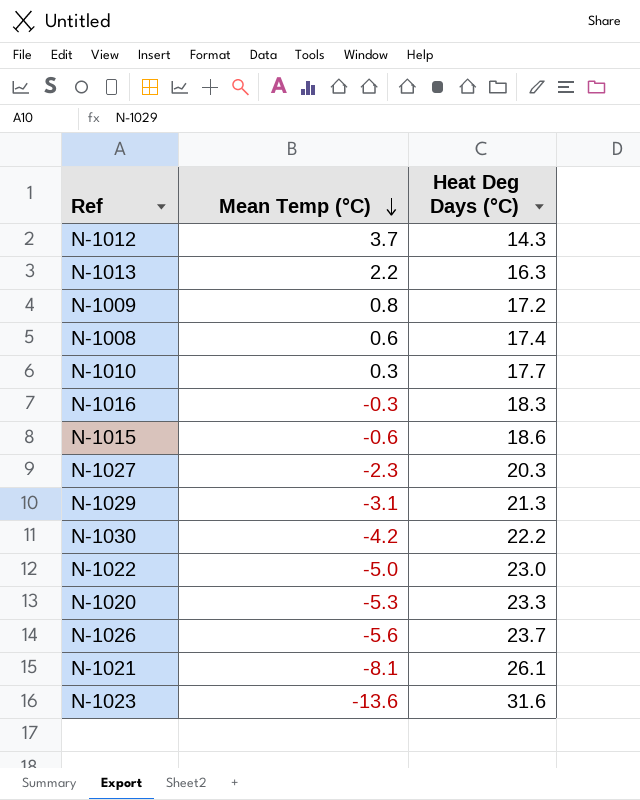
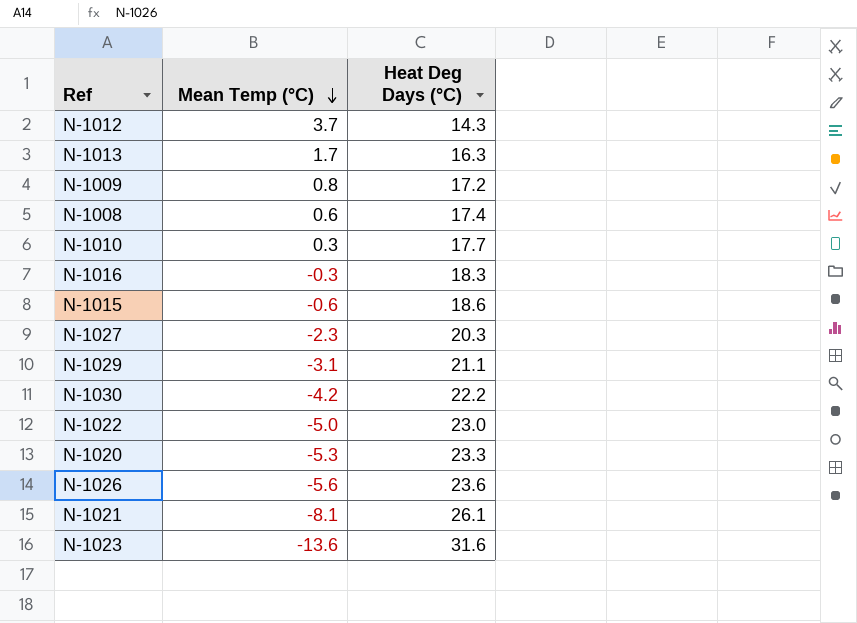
N-1013 | Mean Temp (°C): 2.2 -> 1.7
N-1029 | Heat Deg Days (°C): 21.3 -> 21.1
N-1026 | Heat Deg Days (°C): 23.7 -> 23.6

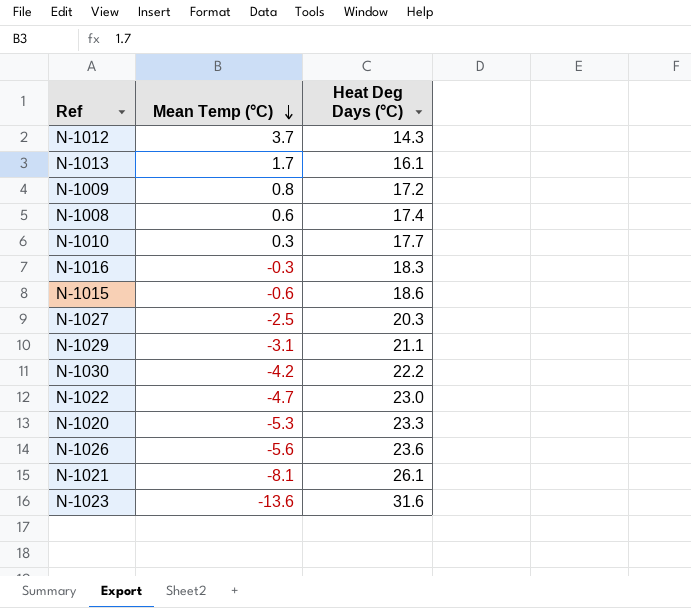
N-1013 | Heat Deg Days (°C): 16.3 -> 16.1
N-1027 | Mean Temp (°C): -2.3 -> -2.5
N-1022 | Mean Temp (°C): -5.0 -> -4.7

